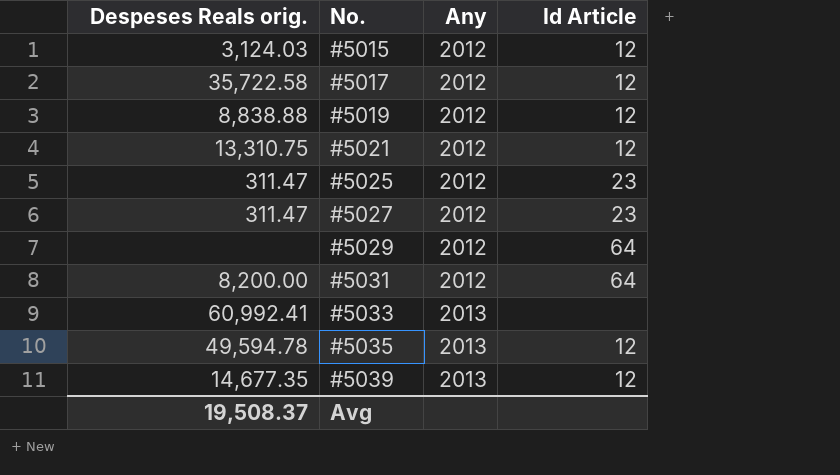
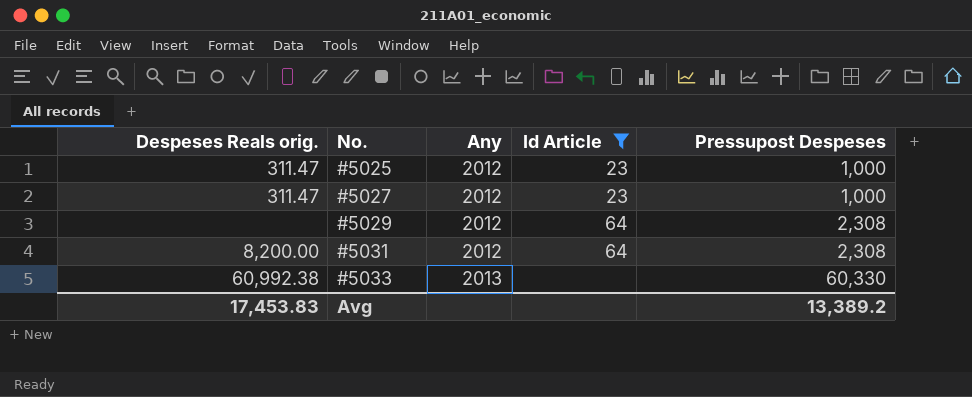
filter: none -> Id Article != 12
column Pressupost Despeses | position: none -> 5
#5033 | Despeses Reals orig.: 60,992.41 -> 60,992.38
Avg | Despeses Reals orig.: 19,508.37 -> 17,453.83

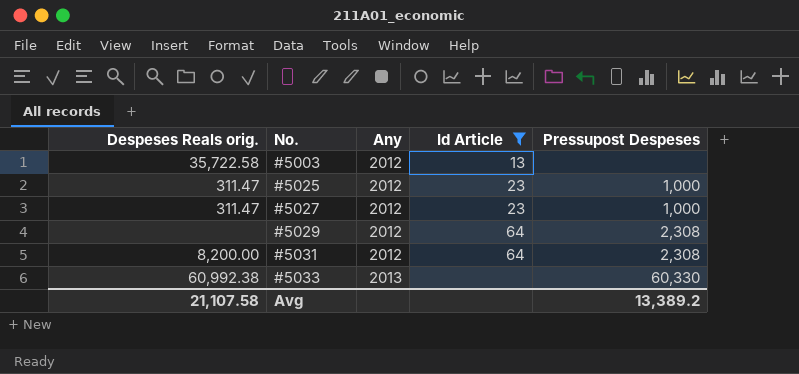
row #5003: none -> 35,722.58 | 2012 | 13 | none
Avg | Despeses Reals orig.: 17,453.83 -> 21,107.58

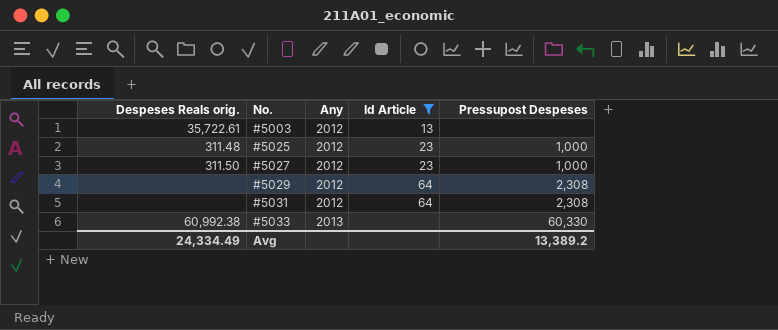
#5003 | Despeses Reals orig.: 35,722.58 -> 35,722.61
#5025 | Despeses Reals orig.: 311.47 -> 311.48
#5027 | Despeses Reals orig.: 311.47 -> 311.50
#5031 | Despeses Reals orig.: 8,200.00 -> none
Avg | Despeses Reals orig.: 21,107.58 -> 24,334.49

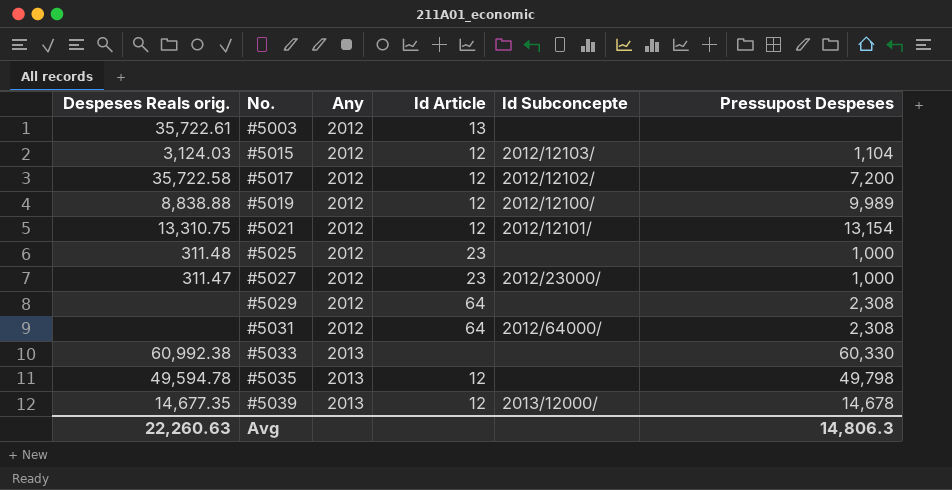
filter: Id Article != 12 -> none
column Id Subconcepte | position: none -> 5
#5027 | Despeses Reals orig.: 311.50 -> 311.47
Avg | Despeses Reals orig.: 24,334.49 -> 22,260.63
Avg | Pressupost Despeses: 13,389.2 -> 14,806.3

